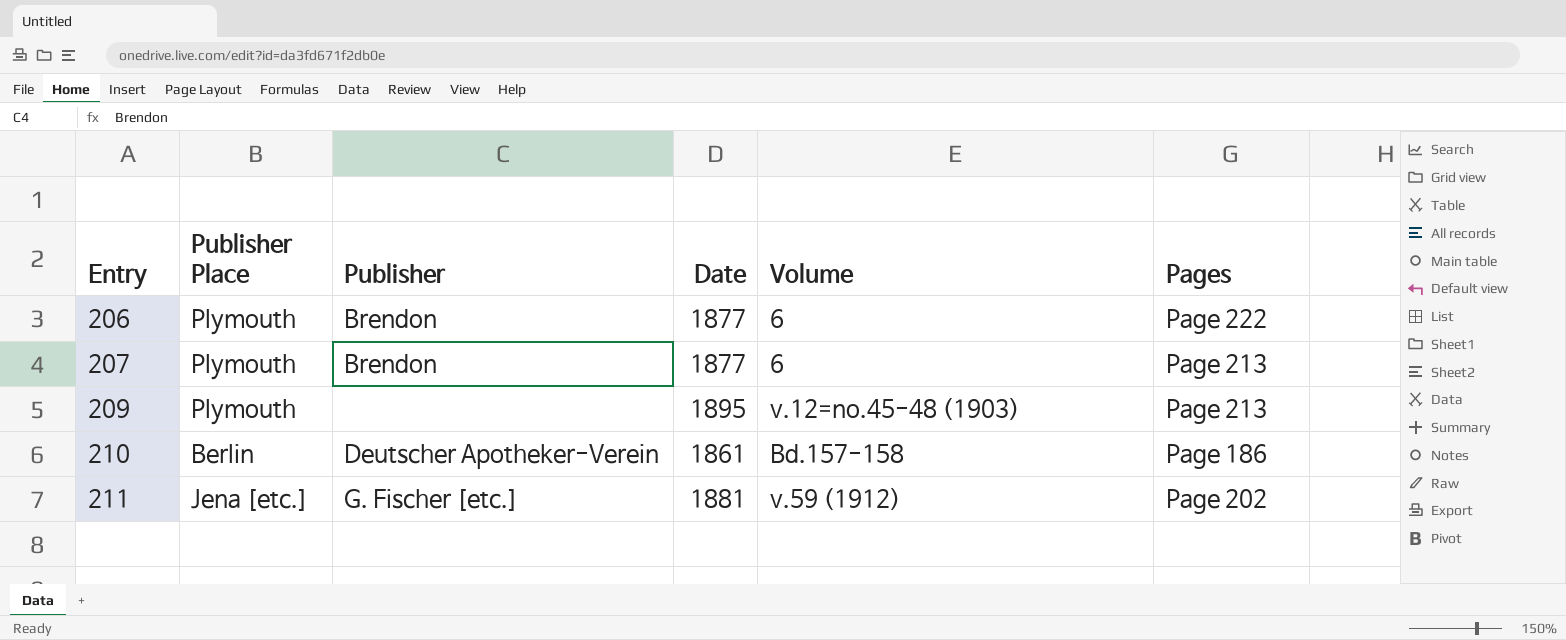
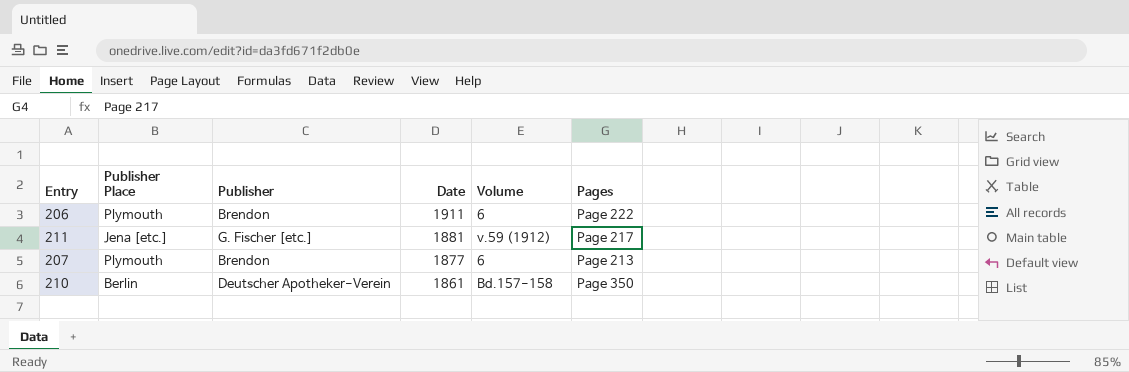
row order: Entry ascending -> Date descending
row 209: Plymouth | none | 1895 | v.12=no.45-48 (1903) | Page 213 -> none
206 | Date: 1877 -> 1911
211 | Pages: Page 202 -> Page 217
210 | Pages: Page 186 -> Page 350

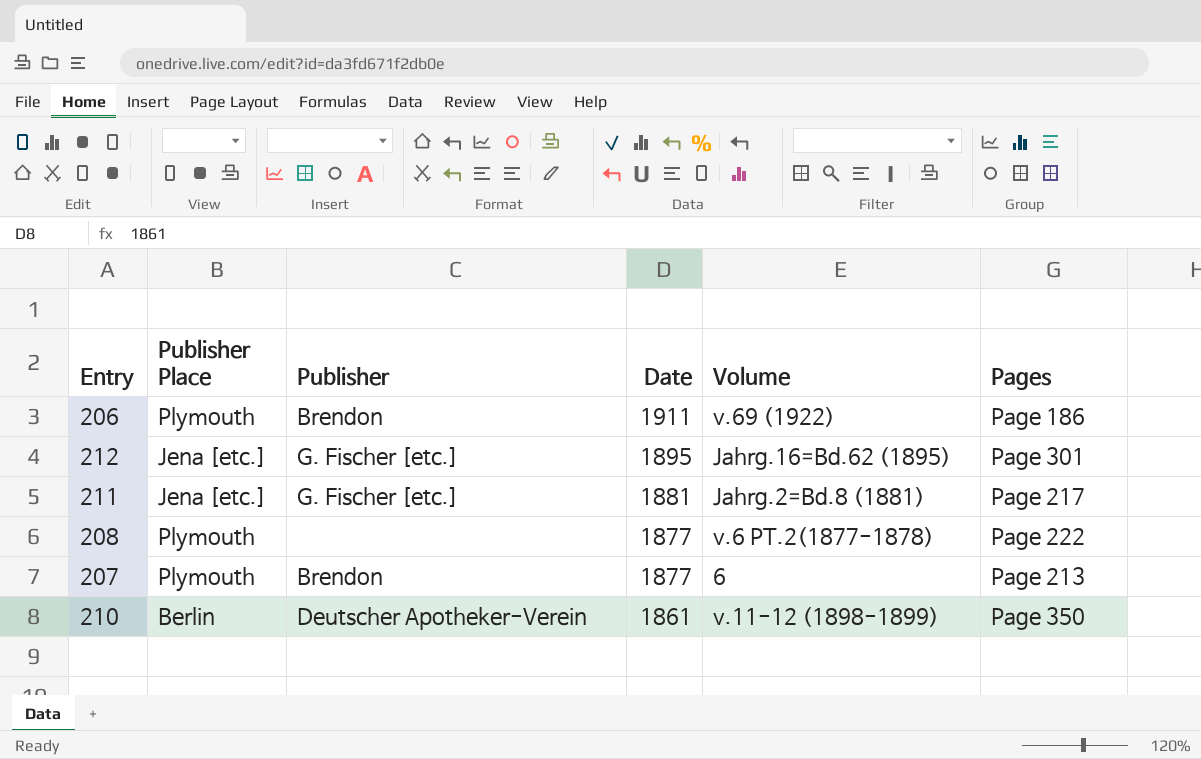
206 | Volume: 6 -> v.69 (1922)
206 | Pages: Page 222 -> Page 186
row 212: none -> Jena [etc.] | G. Fischer [etc.] | 1895 | Jahrg.16=Bd.62 (1895) | Page 301
211 | Volume: v.59 (1912) -> Jahrg.2=Bd.8 (1881)
row 208: none -> Plymouth | none | 1877 | v.6 PT.2(1877-1878) | Page 222
210 | Volume: Bd.157-158 -> v.11-12 (1898-1899)

